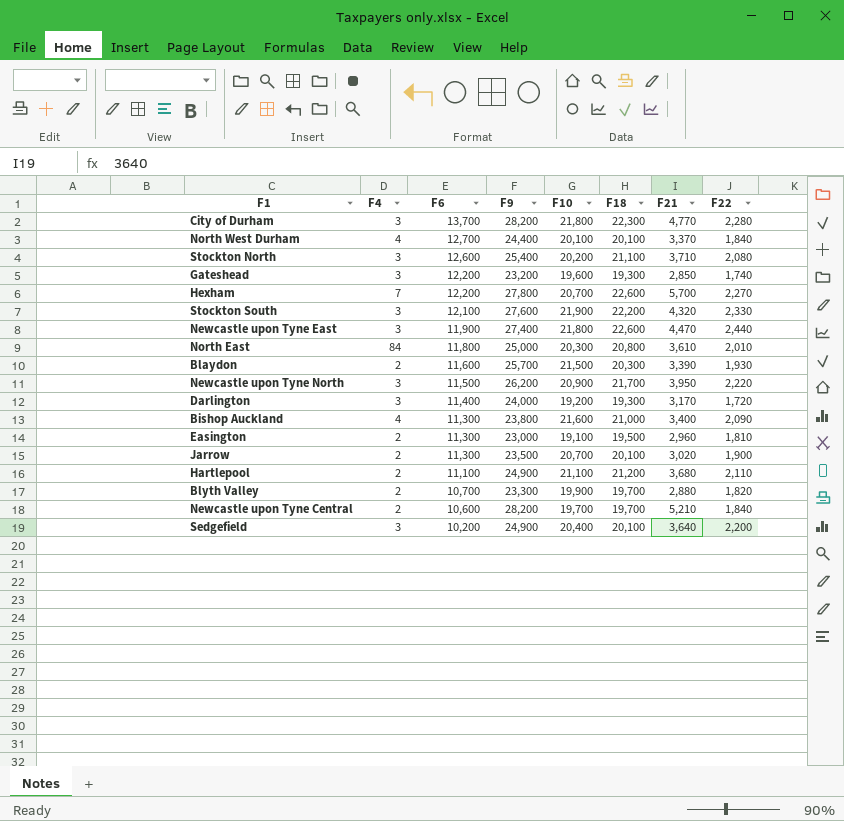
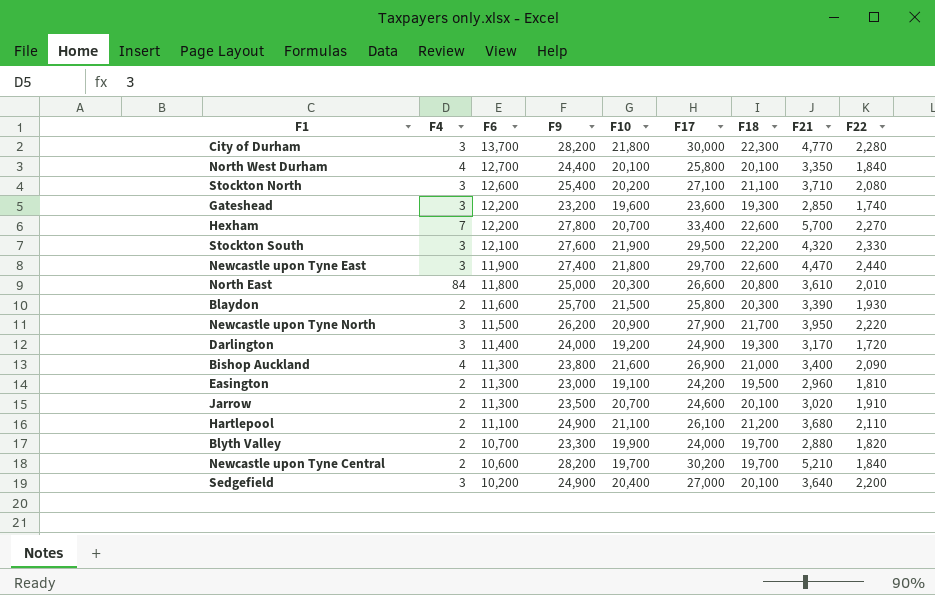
column F17 | position: none -> 6
North West Durham | F21: 3,370 -> 3,350
Jarrow | F22: 1,900 -> 1,910

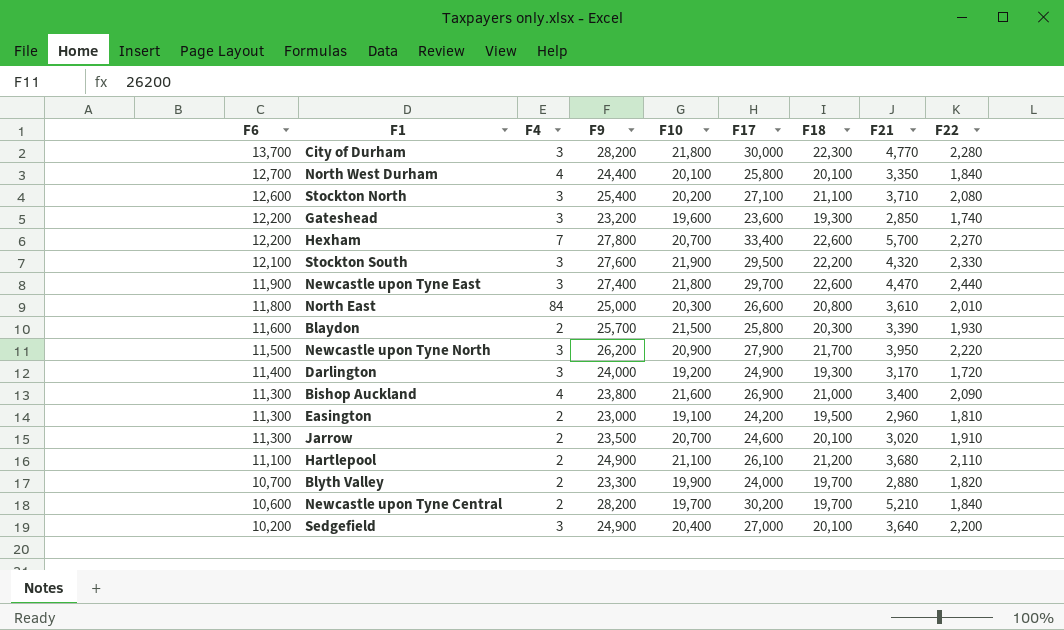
column F6 | position: 3 -> 1

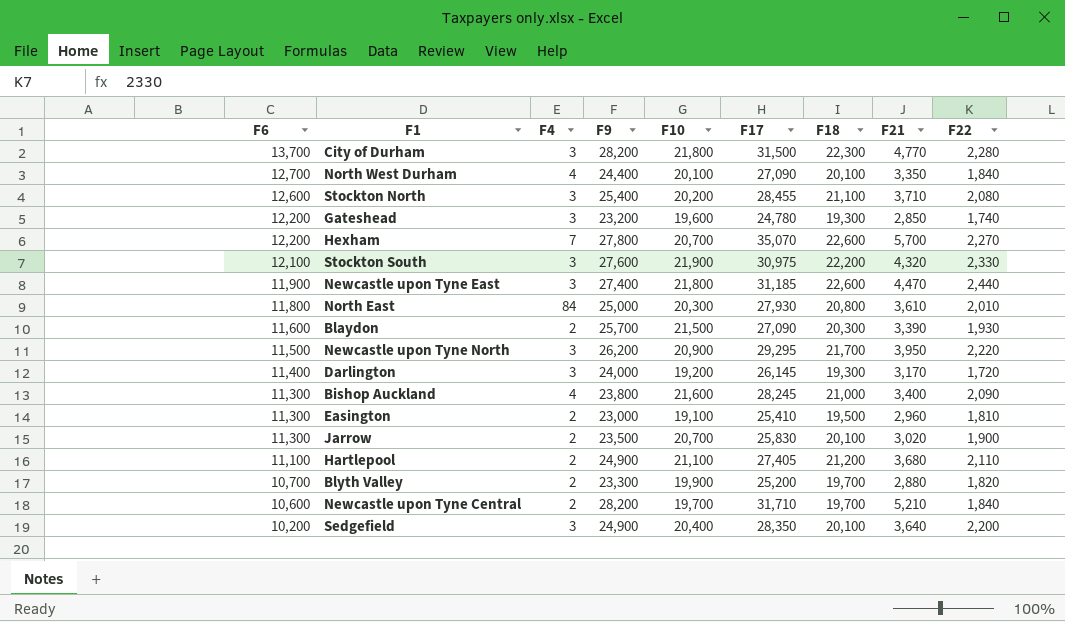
City of Durham | F17: 30,000 -> 31,500
North West Durham | F17: 25,800 -> 27,090
Stockton North | F17: 27,100 -> 28,455
Gateshead | F17: 23,600 -> 24,780
Hexham | F17: 33,400 -> 35,070
Stockton South | F17: 29,500 -> 30,975
Newcastle upon Tyne East | F17: 29,700 -> 31,185
North East | F17: 26,600 -> 27,930
Blaydon | F17: 25,800 -> 27,090
Newcastle upon Tyne North | F17: 27,900 -> 29,295
Darlington | F17: 24,900 -> 26,145
Bishop Auckland | F17: 26,900 -> 28,245
Easington | F17: 24,200 -> 25,410
Jarrow | F17: 24,600 -> 25,830
Jarrow | F22: 1,910 -> 1,900
Hartlepool | F17: 26,100 -> 27,405
Blyth Valley | F17: 24,000 -> 25,200
Newcastle upon Tyne Central | F17: 30,200 -> 31,710
Sedgefield | F17: 27,000 -> 28,350

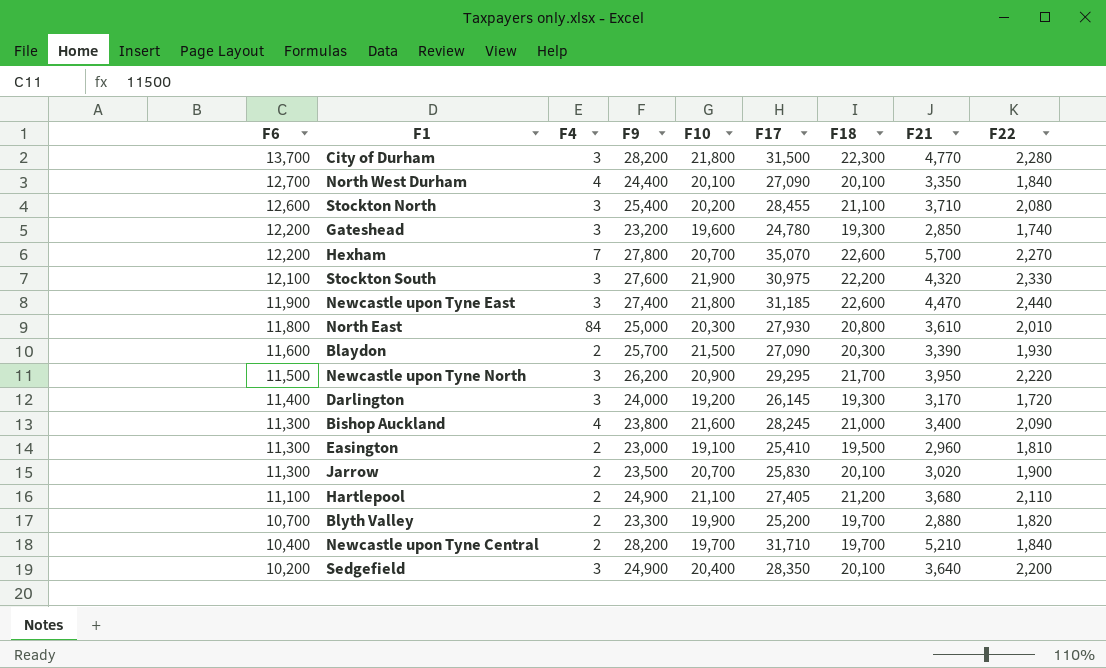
Newcastle upon Tyne Central | F6: 10,600 -> 10,400

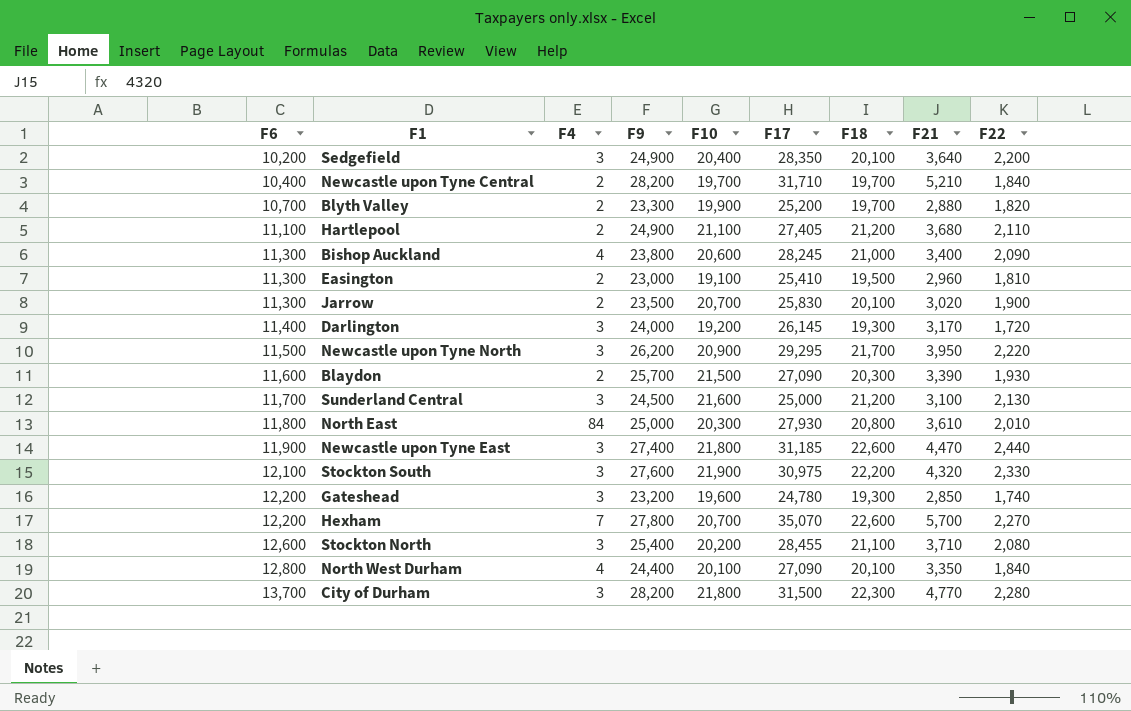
row order: F6 descending -> F6 ascending
Bishop Auckland | F10: 21,600 -> 20,600
row Sunderland Central: none -> 11,700 | 3 | 24,500 | 21,600 | 25,000 | 21,200 | 3,100 | 2,130
North West Durham | F6: 12,700 -> 12,800

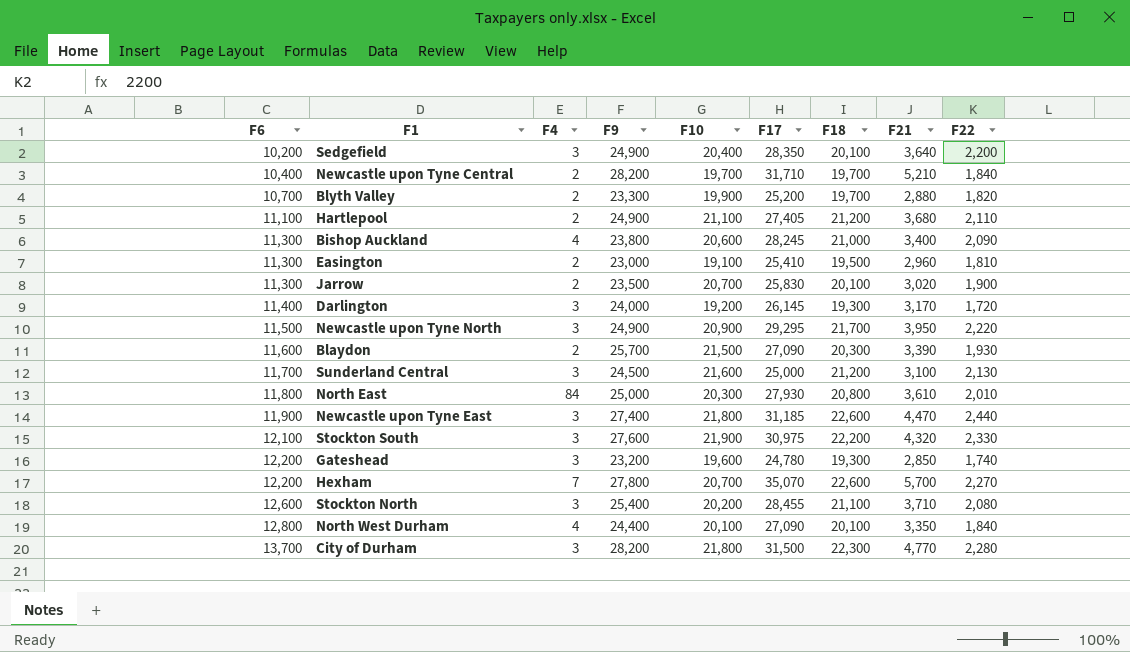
Newcastle upon Tyne North | F9: 26,200 -> 24,900

